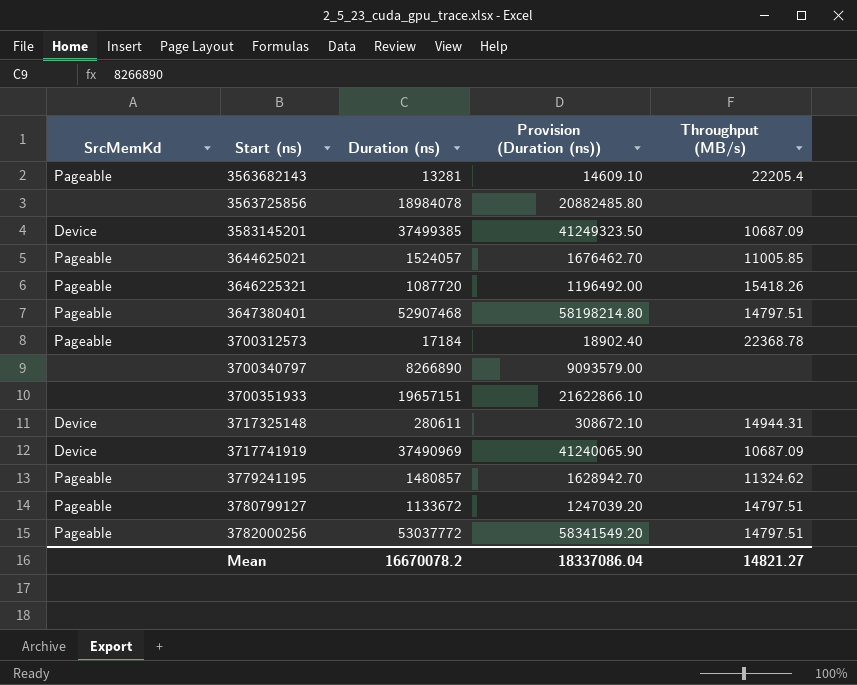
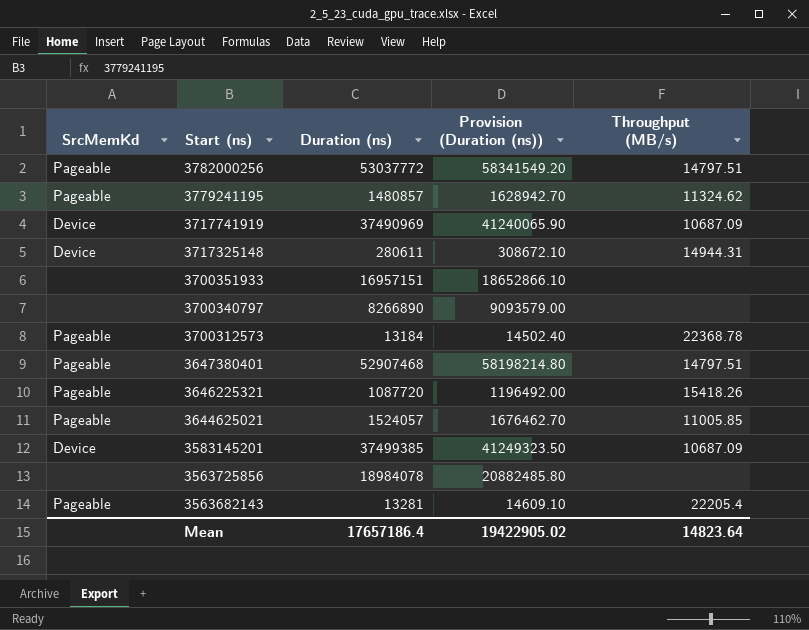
row order: Start (ns) ascending -> Start (ns) descending
row 3780799127: Pageable | 1133672 | 1247039.20 | 14797.51 -> none
3700351933 | Duration (ns): 19657151 -> 16957151
3700351933 | Provision (Duration (ns)): 21622866.10 -> 18652866.10
3700312573 | Duration (ns): 17184 -> 13184
3700312573 | Provision (Duration (ns)): 18902.40 -> 14502.40
Mean | Duration (ns): 16670078.2 -> 17657186.4
Mean | Provision (Duration (ns)): 18337086.04 -> 19422905.02
Mean | Throughput (MB/s): 14821.27 -> 14823.64

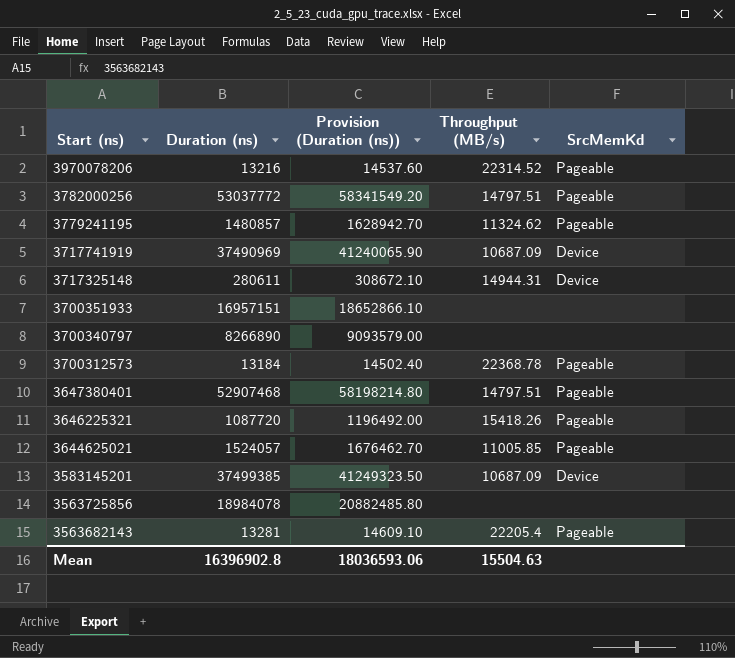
column SrcMemKd | position: 1 -> 5
row 3970078206: none -> 13216 | 14537.60 | 22314.52 | Pageable
Mean | Duration (ns): 17657186.4 -> 16396902.8
Mean | Provision (Duration (ns)): 19422905.02 -> 18036593.06
Mean | Throughput (MB/s): 14823.64 -> 15504.63

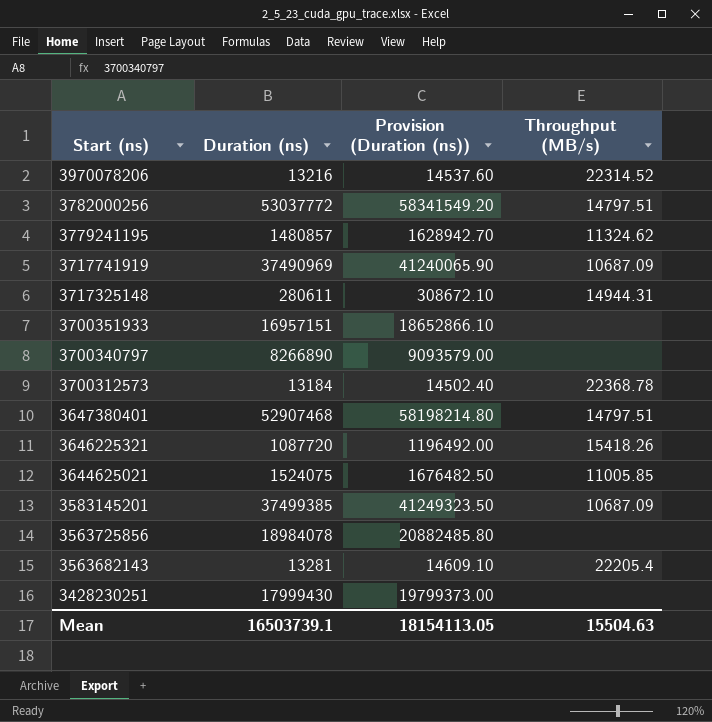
column SrcMemKd | position: 5 -> none
3644625021 | Duration (ns): 1524057 -> 1524075
3644625021 | Provision (Duration (ns)): 1676462.70 -> 1676482.50
row 3428230251: none -> 17999430 | 19799373.00 | none
Mean | Duration (ns): 16396902.8 -> 16503739.1
Mean | Provision (Duration (ns)): 18036593.06 -> 18154113.05

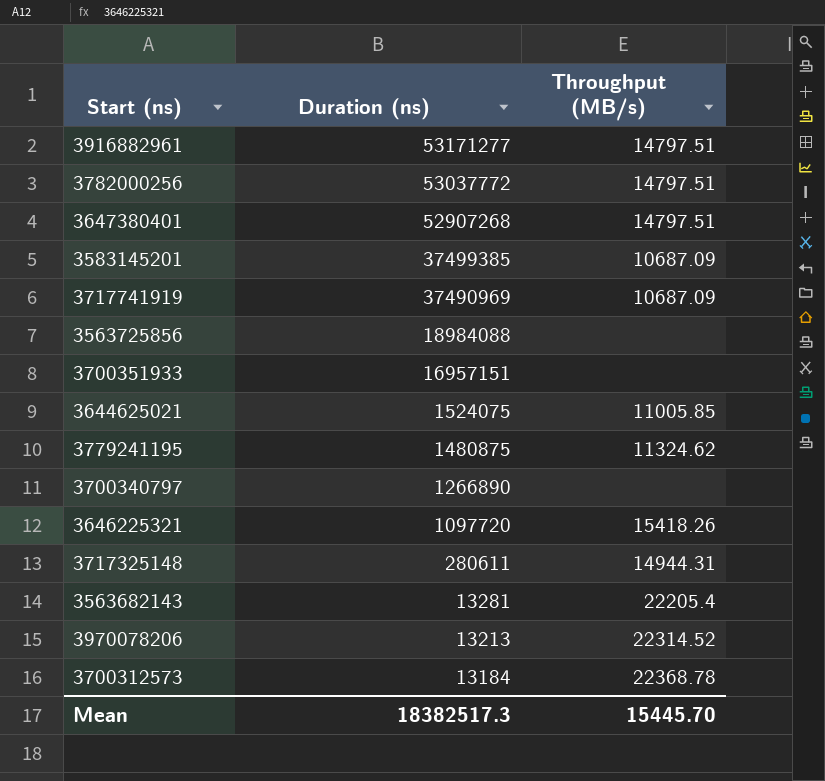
row order: Start (ns) descending -> Duration (ns) descending
column Provision (Duration (ns)) | formula: [Duration (ns)] * 1.1 -> none
row 3428230251: 17999430 | 19799373.00 | none -> none
row 3916882961: none -> 53171277 | 14797.51
3647380401 | Duration (ns): 52907468 -> 52907268
3563725856 | Duration (ns): 18984078 -> 18984088
3779241195 | Duration (ns): 1480857 -> 1480875
3700340797 | Duration (ns): 8266890 -> 1266890
3646225321 | Duration (ns): 1087720 -> 1097720
3970078206 | Duration (ns): 13216 -> 13213
Mean | Duration (ns): 16503739.1 -> 18382517.3
Mean | Throughput (MB/s): 15504.63 -> 15445.70

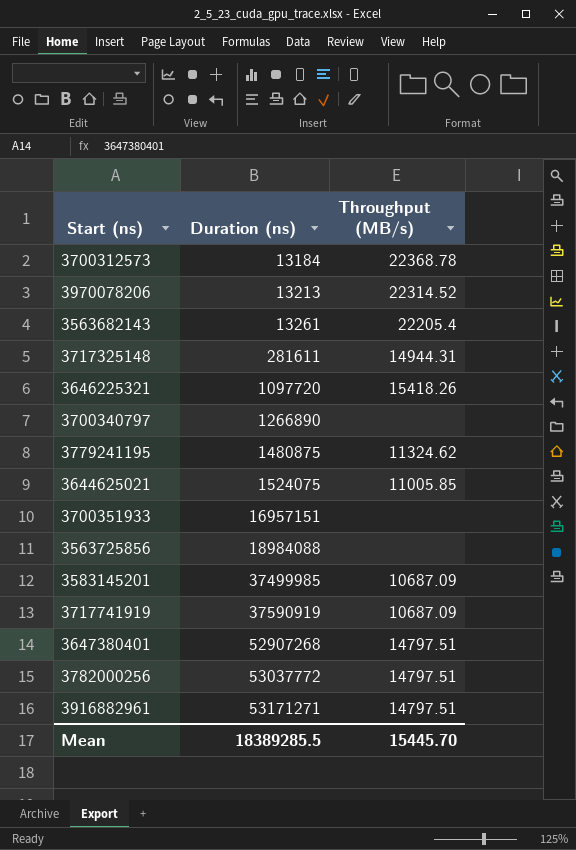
row order: Duration (ns) descending -> Duration (ns) ascending
3563682143 | Duration (ns): 13281 -> 13261
3717325148 | Duration (ns): 280611 -> 281611
3583145201 | Duration (ns): 37499385 -> 37499985
3717741919 | Duration (ns): 37490969 -> 37590919
3916882961 | Duration (ns): 53171277 -> 53171271
Mean | Duration (ns): 18382517.3 -> 18389285.5

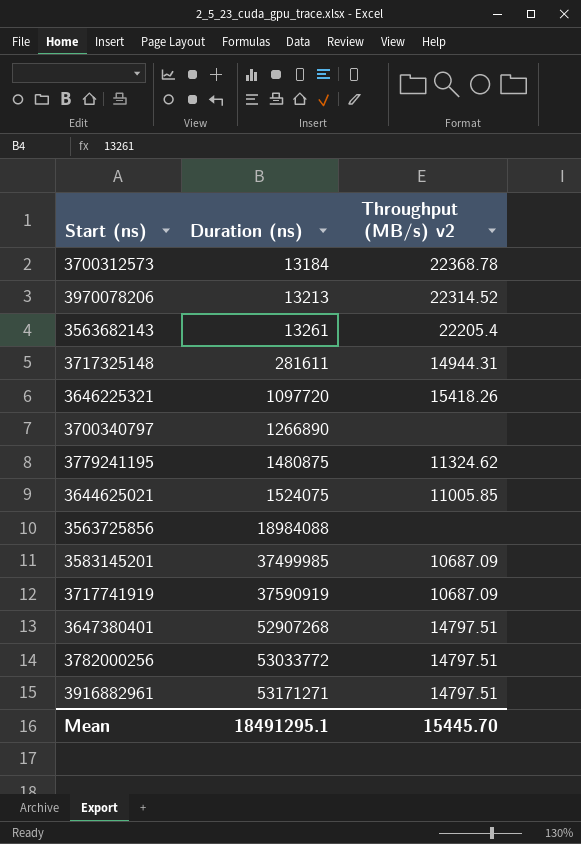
column name: Throughput (MB/s) -> Throughput (MB/s) v2
row 3700351933: 16957151 | none -> none
3782000256 | Duration (ns): 53037772 -> 53033772
Mean | Duration (ns): 18389285.5 -> 18491295.1

